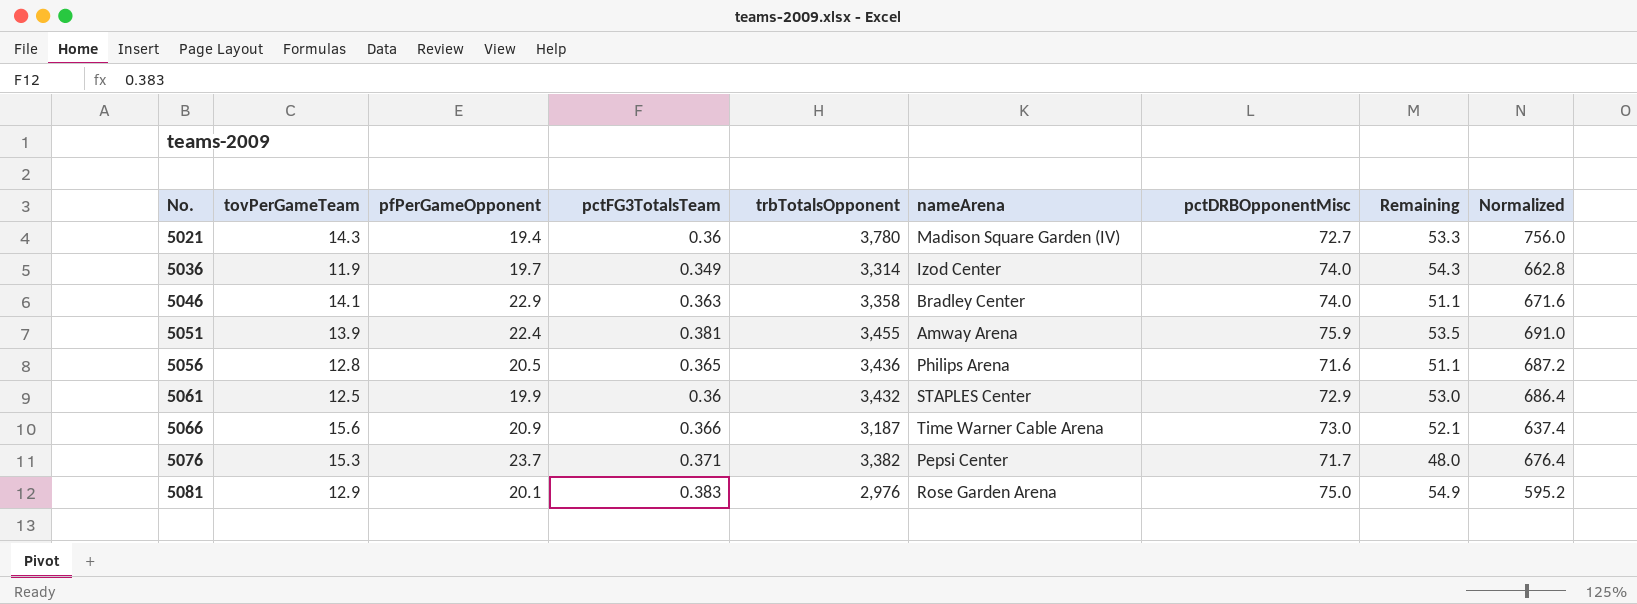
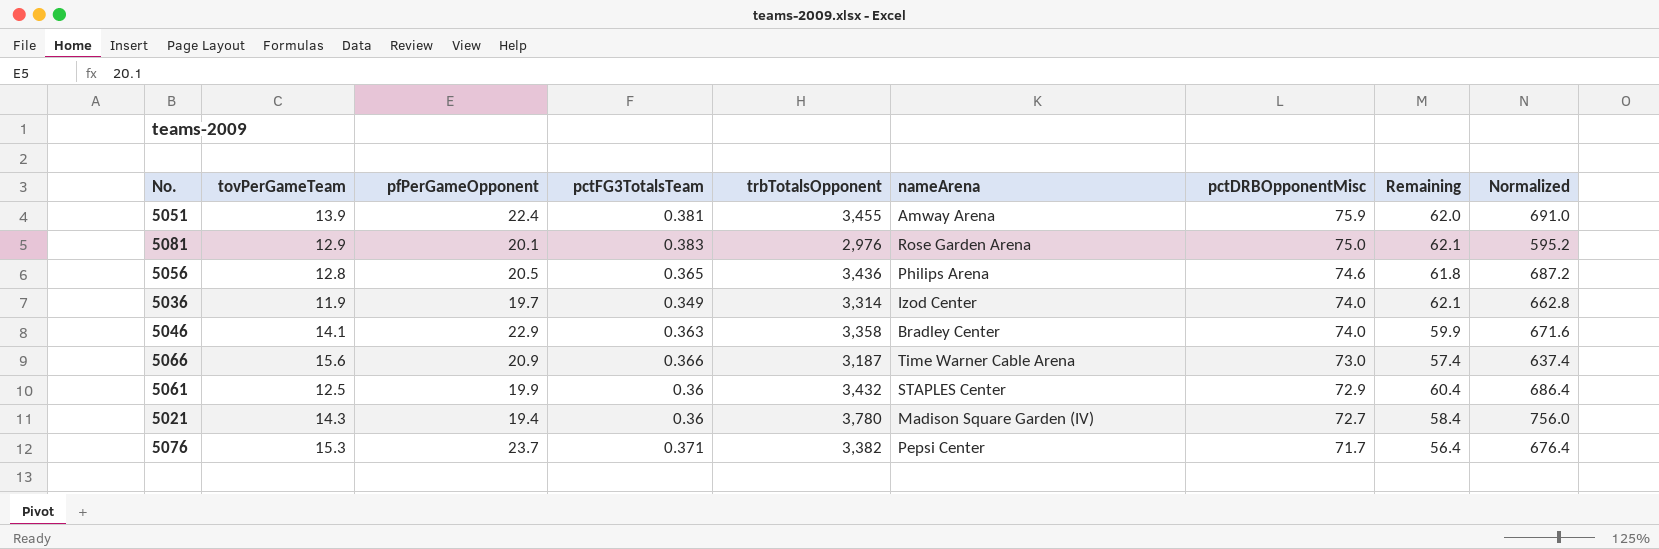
row order: No. ascending -> pctDRBOpponentMisc descending
column Remaining | formula: [pctDRBOpponentMisc] - [pfPerGameOpponent] -> [pctDRBOpponentMisc] - [tovPerGameTeam]
5056 | pctDRBOpponentMisc: 71.6 -> 74.6

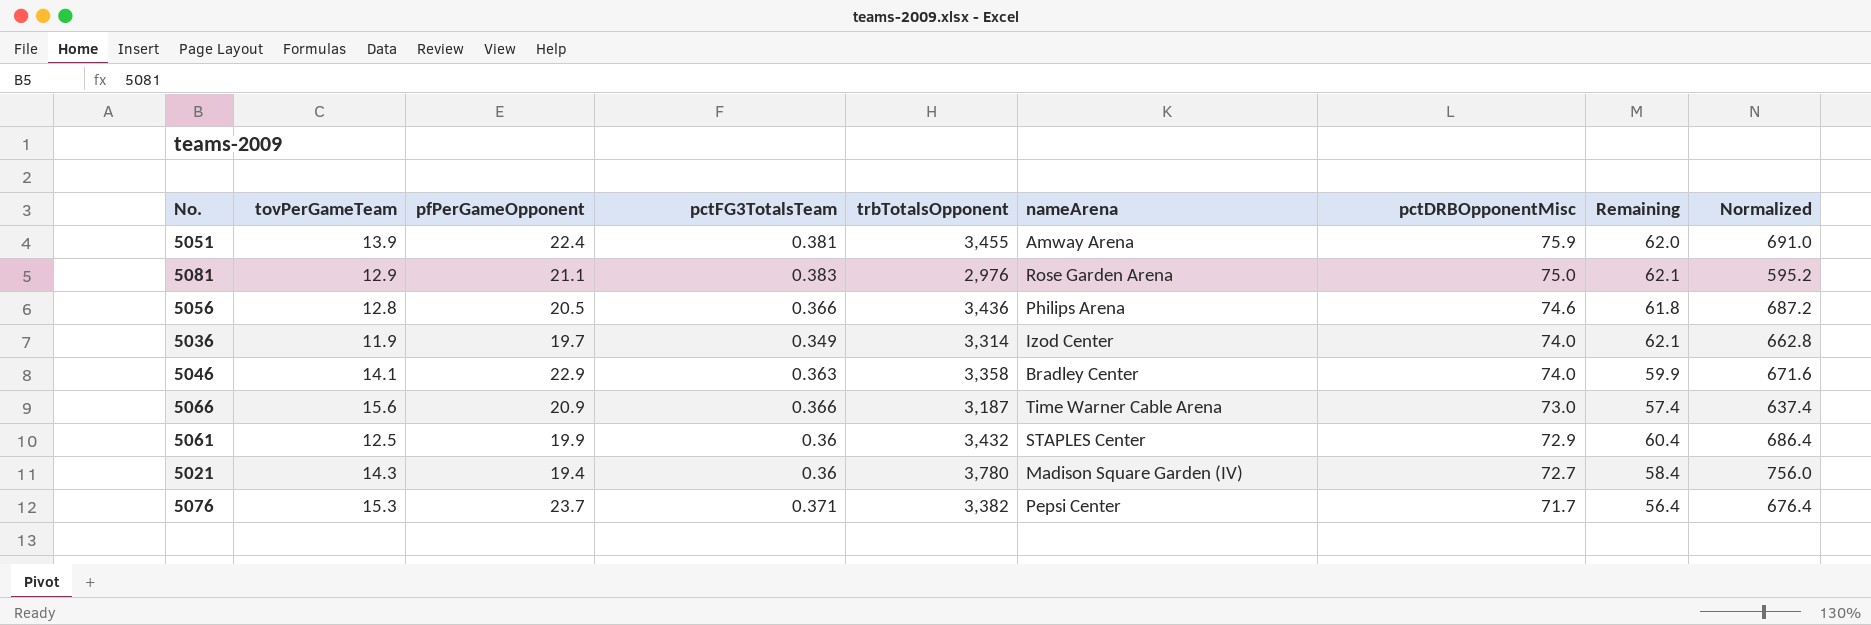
5081 | pfPerGameOpponent: 20.1 -> 21.1
5056 | pctFG3TotalsTeam: 0.365 -> 0.366

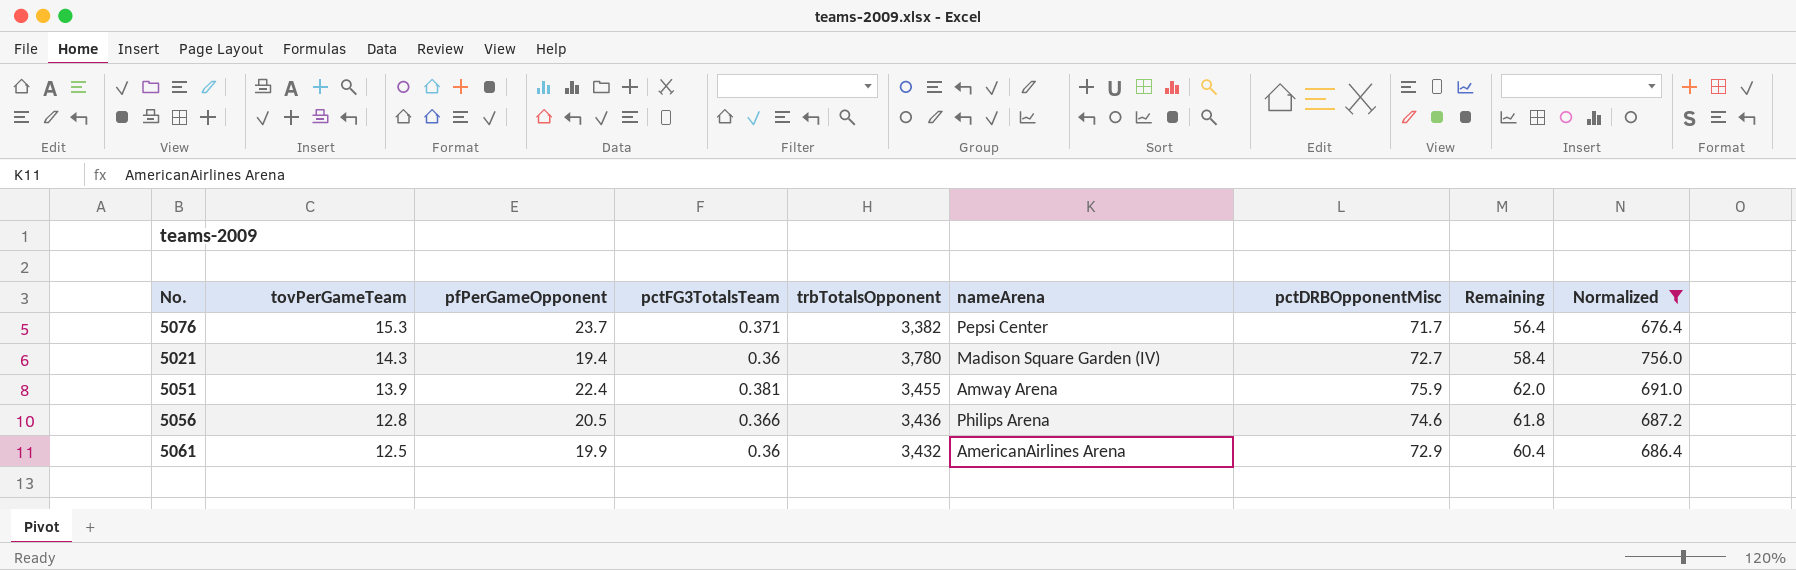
filter: none -> Normalized >= 676.4
row order: pctDRBOpponentMisc descending -> tovPerGameTeam descending
5061 | nameArena: STAPLES Center -> AmericanAirlines Arena

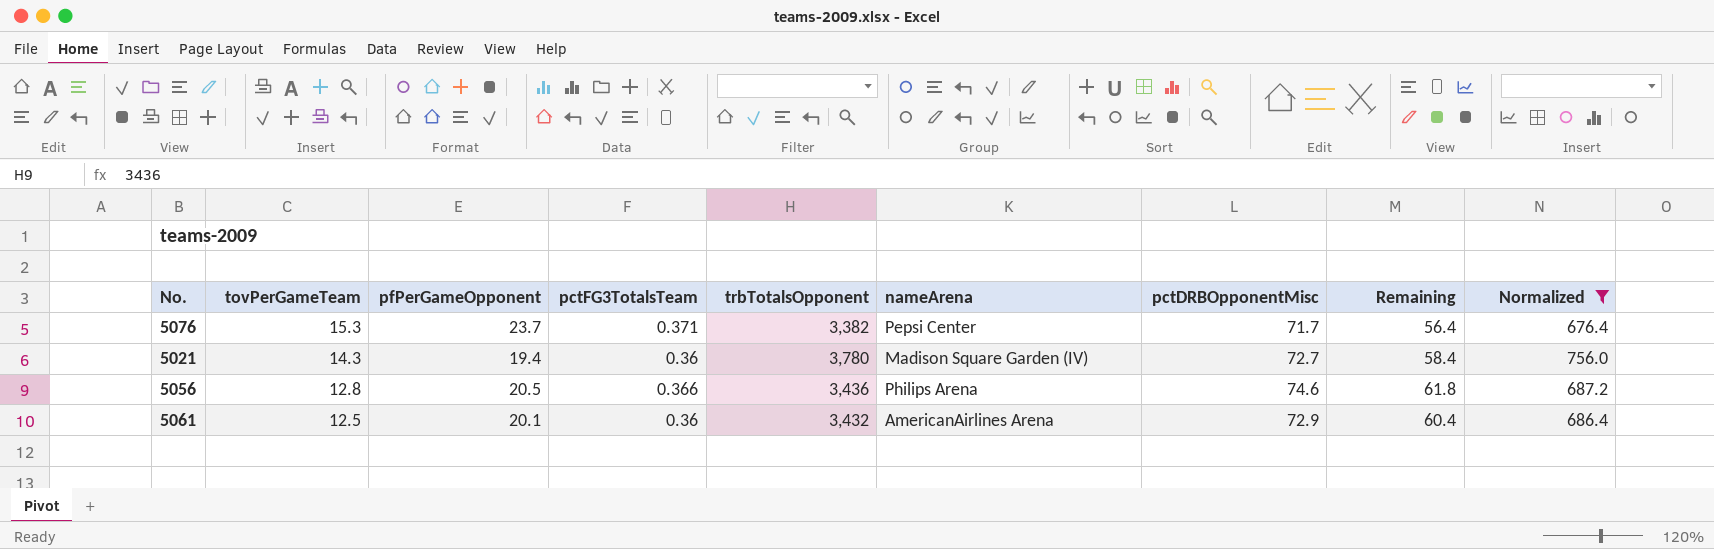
row 5051: 13.9 | 22.4 | 0.381 | 3,455 | Amway Arena | 75.9 | 62.0 | 691.0 -> none
5061 | pfPerGameOpponent: 19.9 -> 20.1

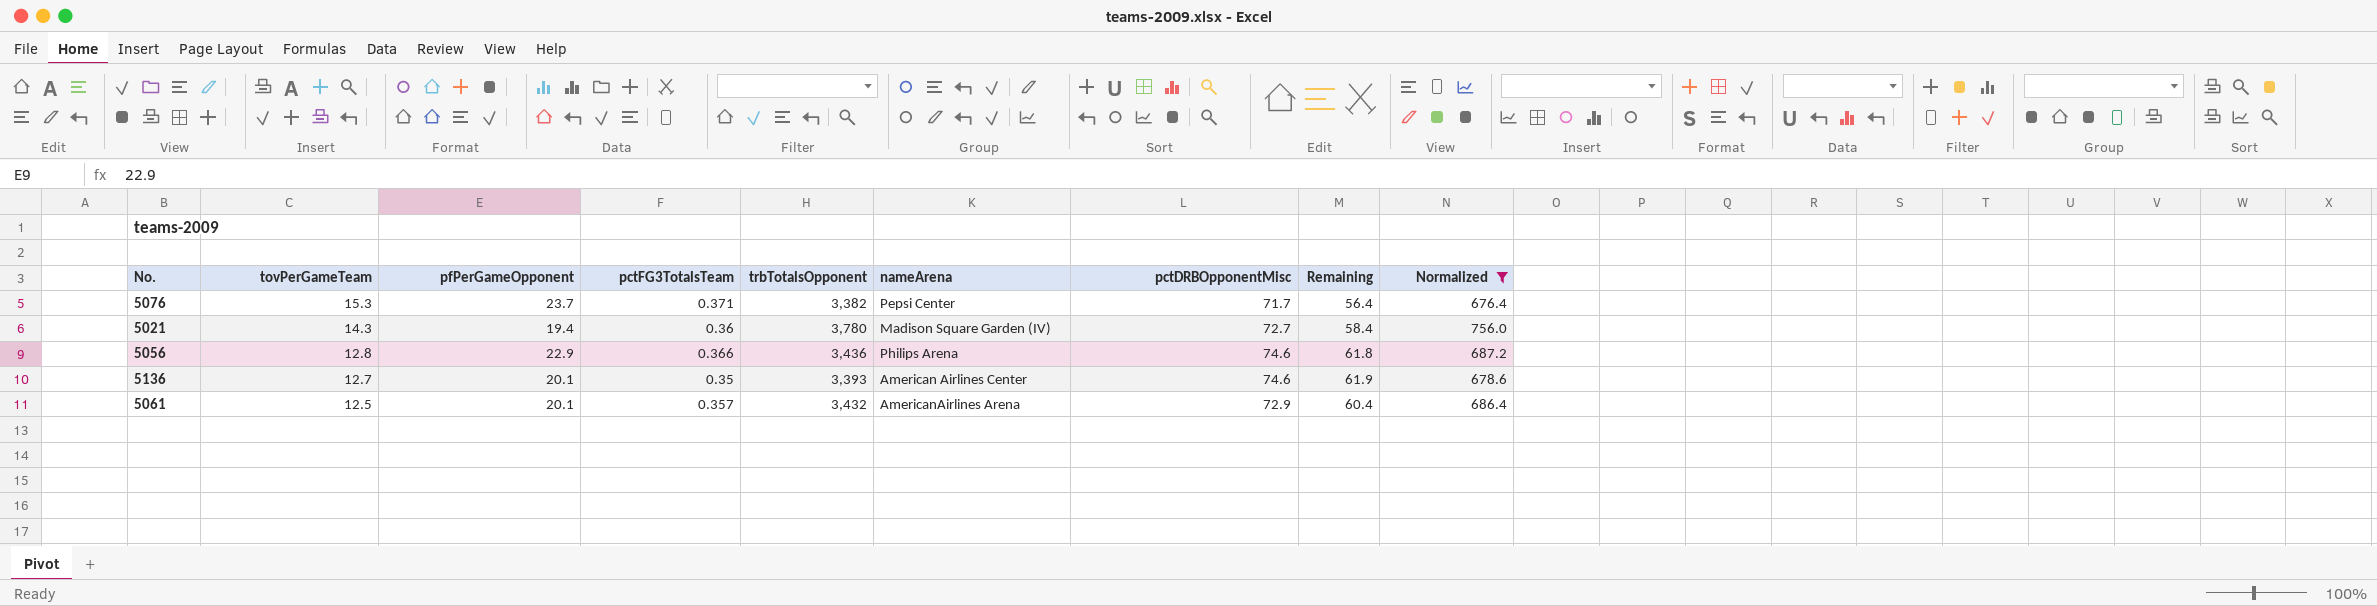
5056 | pfPerGameOpponent: 20.5 -> 22.9
row 5136: none -> 12.7 | 20.1 | 0.35 | 3,393 | American Airlines Center | 74.6 | 61.9 | 678.6
5061 | pctFG3TotalsTeam: 0.36 -> 0.357

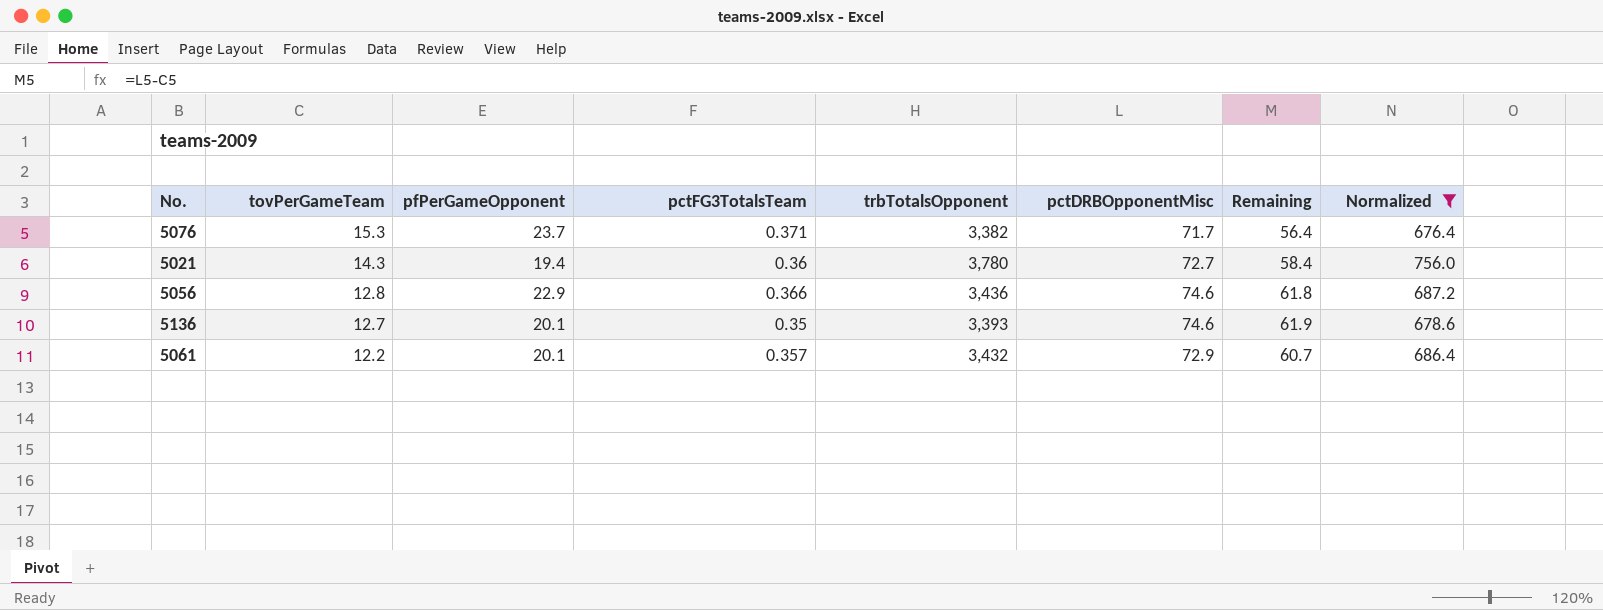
column nameArena | position: 6 -> none
5061 | tovPerGameTeam: 12.5 -> 12.2
5061 | Remaining: 60.4 -> 60.7

